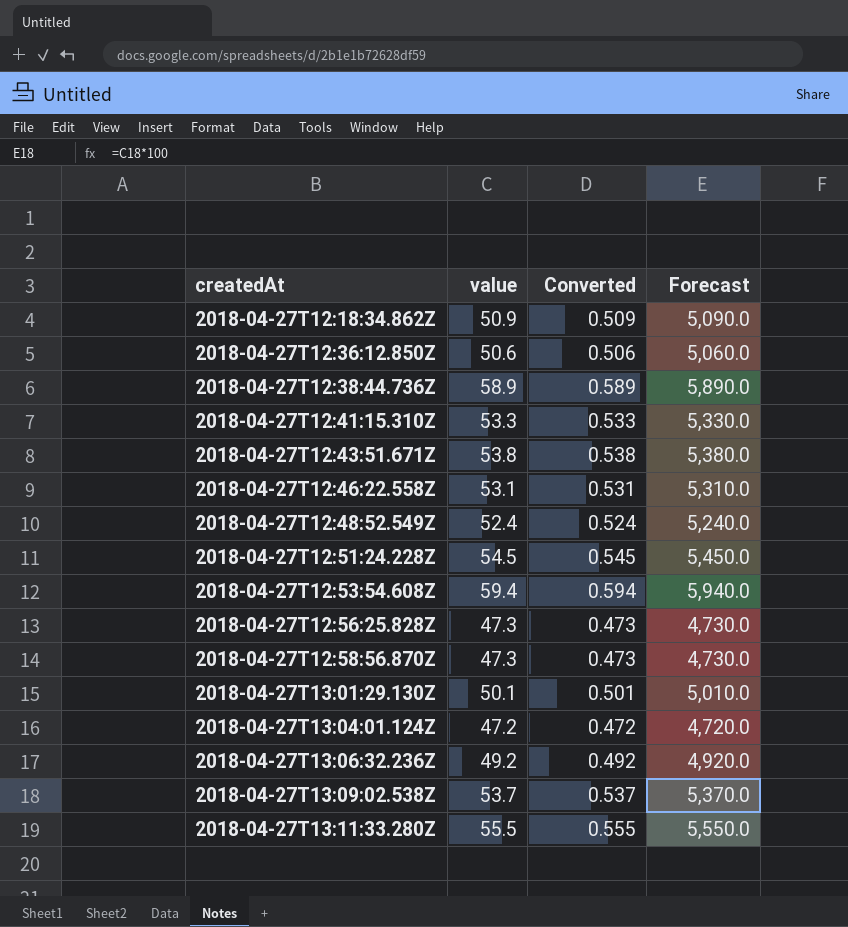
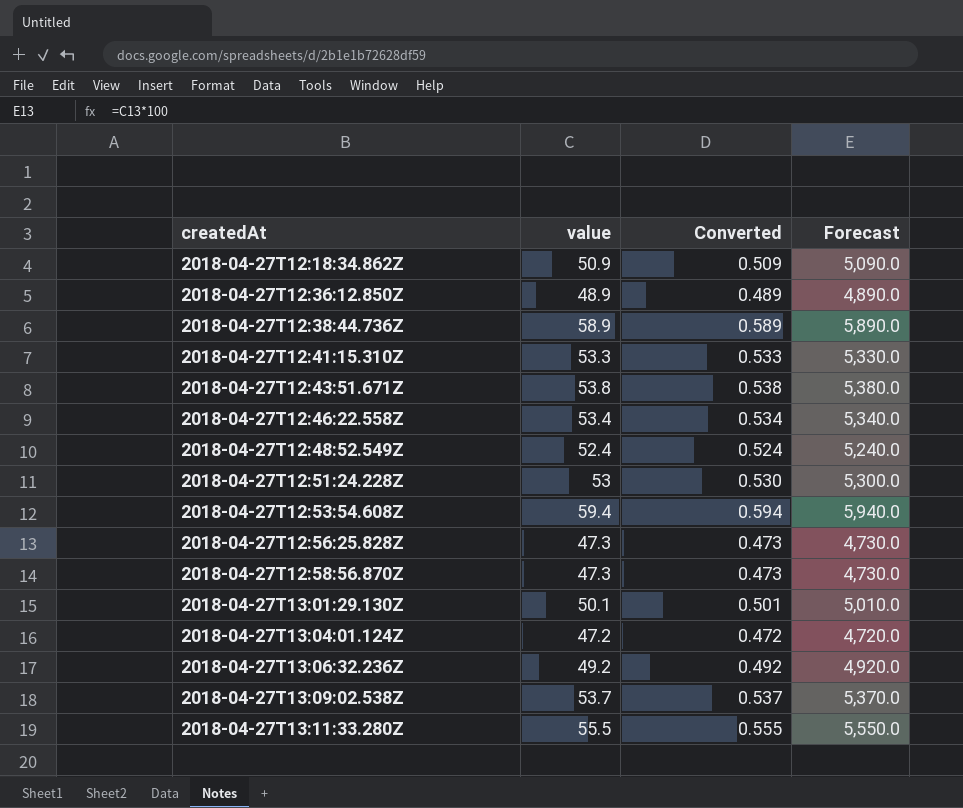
2018-04-27T12:36:12.850Z | value: 50.6 -> 48.9
2018-04-27T12:36:12.850Z | Converted: 0.506 -> 0.489
2018-04-27T12:36:12.850Z | Forecast: 5,060.0 -> 4,890.0
2018-04-27T12:46:22.558Z | value: 53.1 -> 53.4
2018-04-27T12:46:22.558Z | Converted: 0.531 -> 0.534
2018-04-27T12:46:22.558Z | Forecast: 5,310.0 -> 5,340.0
2018-04-27T12:51:24.228Z | value: 54.5 -> 53
2018-04-27T12:51:24.228Z | Converted: 0.545 -> 0.530
2018-04-27T12:51:24.228Z | Forecast: 5,450.0 -> 5,300.0

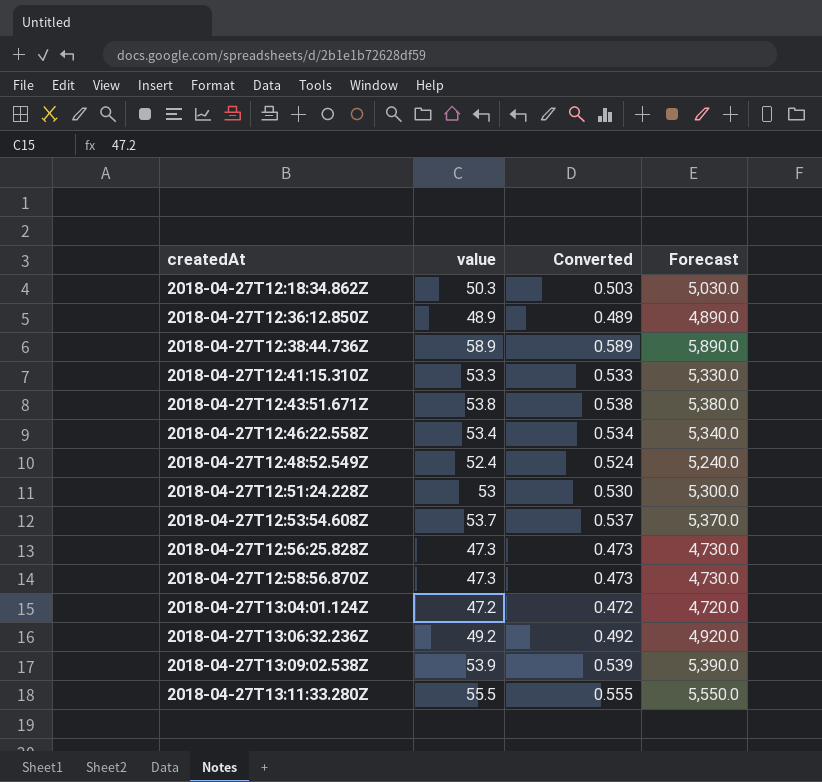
row 2018-04-27T13:01:29.130Z: 50.1 | 0.501 | 5,010.0 -> none
2018-04-27T12:18:34.862Z | value: 50.9 -> 50.3
2018-04-27T12:18:34.862Z | Converted: 0.509 -> 0.503
2018-04-27T12:18:34.862Z | Forecast: 5,090.0 -> 5,030.0
2018-04-27T12:53:54.608Z | value: 59.4 -> 53.7
2018-04-27T12:53:54.608Z | Converted: 0.594 -> 0.537
2018-04-27T12:53:54.608Z | Forecast: 5,940.0 -> 5,370.0
2018-04-27T13:09:02.538Z | value: 53.7 -> 53.9
2018-04-27T13:09:02.538Z | Converted: 0.537 -> 0.539
2018-04-27T13:09:02.538Z | Forecast: 5,370.0 -> 5,390.0

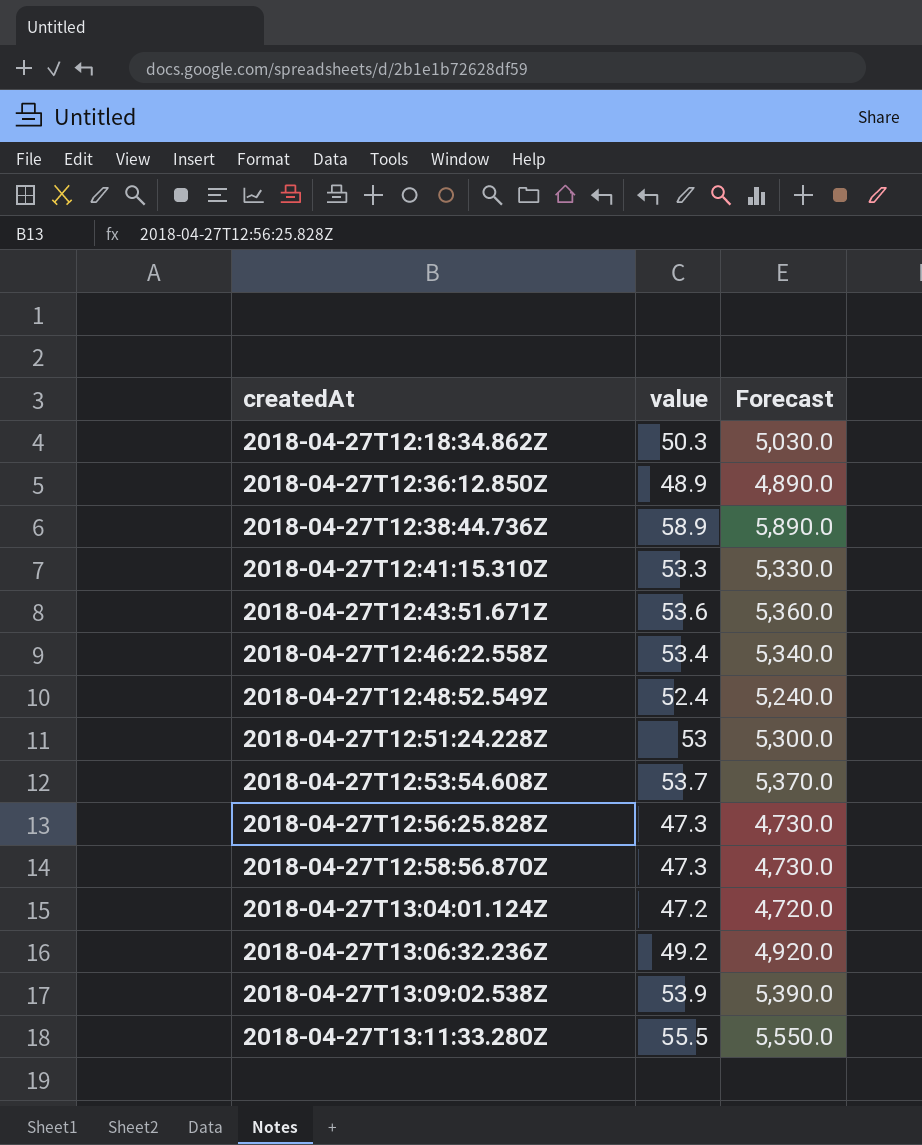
column Converted | formula: [value] * 0.01 -> none
2018-04-27T12:43:51.671Z | value: 53.8 -> 53.6
2018-04-27T12:43:51.671Z | Forecast: 5,380.0 -> 5,360.0

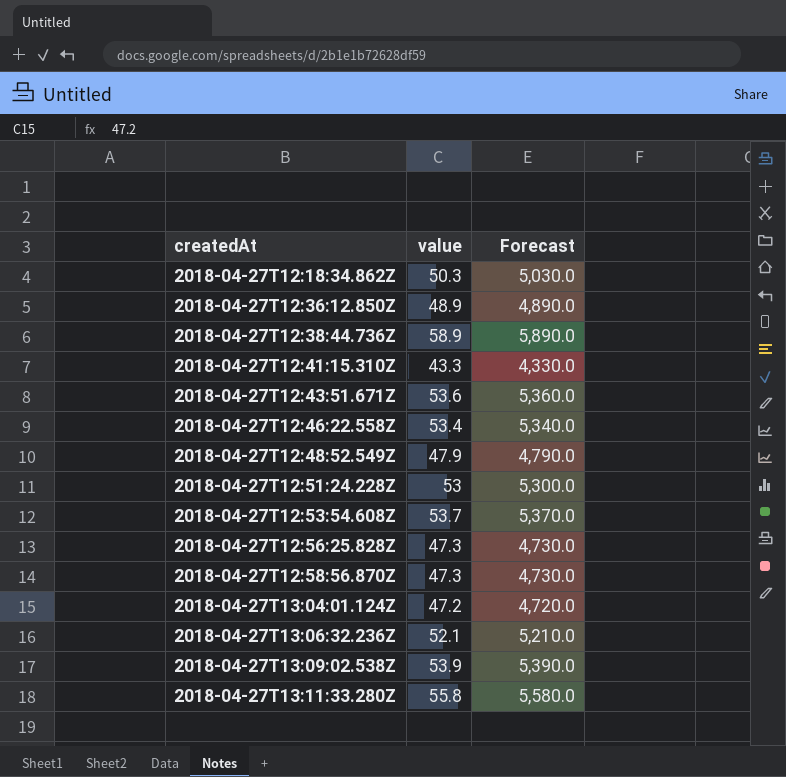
2018-04-27T12:41:15.310Z | value: 53.3 -> 43.3
2018-04-27T12:41:15.310Z | Forecast: 5,330.0 -> 4,330.0
2018-04-27T12:48:52.549Z | value: 52.4 -> 47.9
2018-04-27T12:48:52.549Z | Forecast: 5,240.0 -> 4,790.0
2018-04-27T13:06:32.236Z | value: 49.2 -> 52.1
2018-04-27T13:06:32.236Z | Forecast: 4,920.0 -> 5,210.0
2018-04-27T13:11:33.280Z | value: 55.5 -> 55.8
2018-04-27T13:11:33.280Z | Forecast: 5,550.0 -> 5,580.0

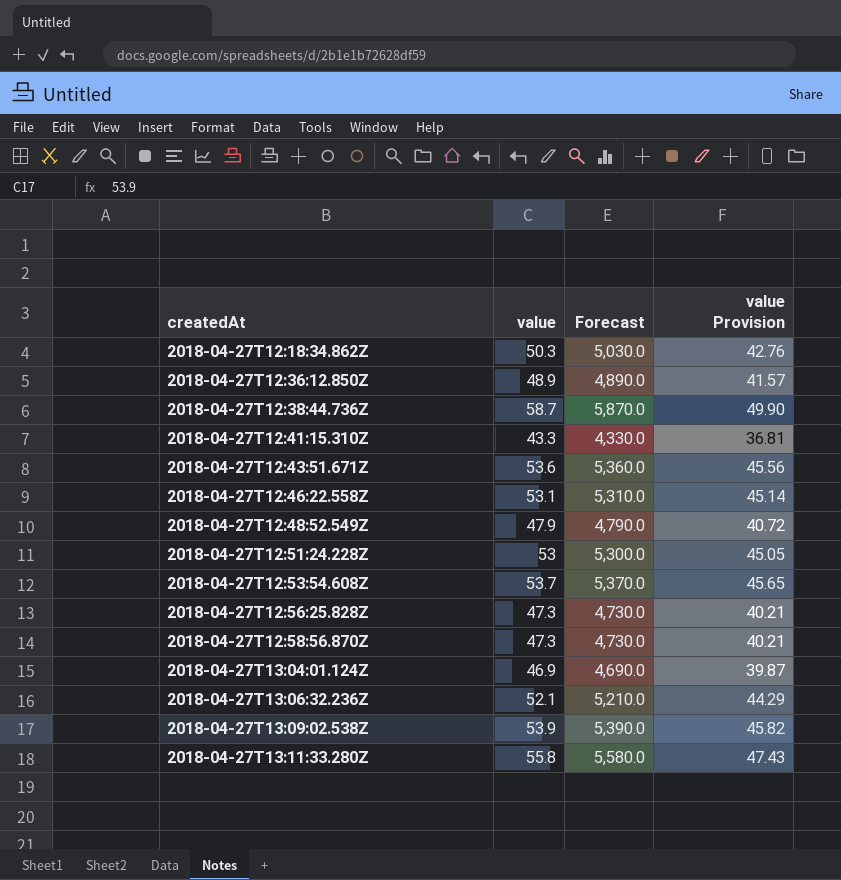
column value Provision | formula: none -> [value] * 0.85
2018-04-27T12:38:44.736Z | value: 58.9 -> 58.7
2018-04-27T12:38:44.736Z | Forecast: 5,890.0 -> 5,870.0
2018-04-27T12:46:22.558Z | value: 53.4 -> 53.1
2018-04-27T12:46:22.558Z | Forecast: 5,340.0 -> 5,310.0
2018-04-27T13:04:01.124Z | value: 47.2 -> 46.9
2018-04-27T13:04:01.124Z | Forecast: 4,720.0 -> 4,690.0

